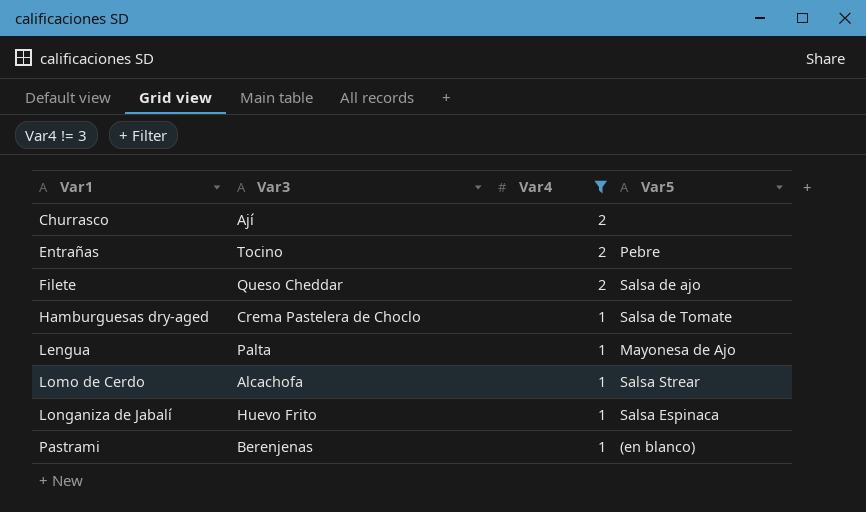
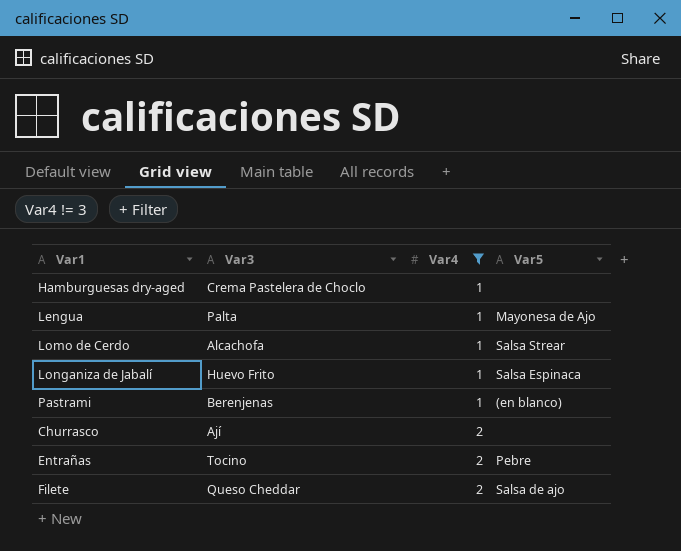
row order: Var1 ascending -> Var4 ascending
Hamburguesas dry-aged | Var5: Salsa de Tomate -> none

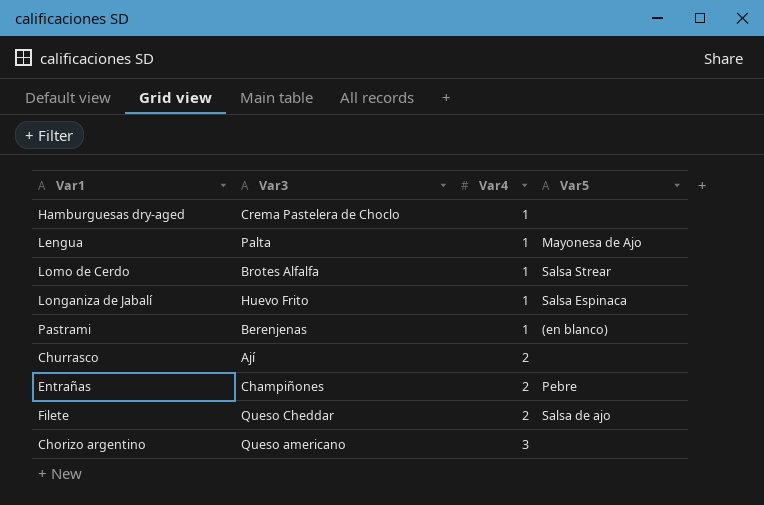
filter: Var4 != 3 -> none
Lomo de Cerdo | Var3: Alcachofa -> Brotes Alfalfa
Entrañas | Var3: Tocino -> Champiñones

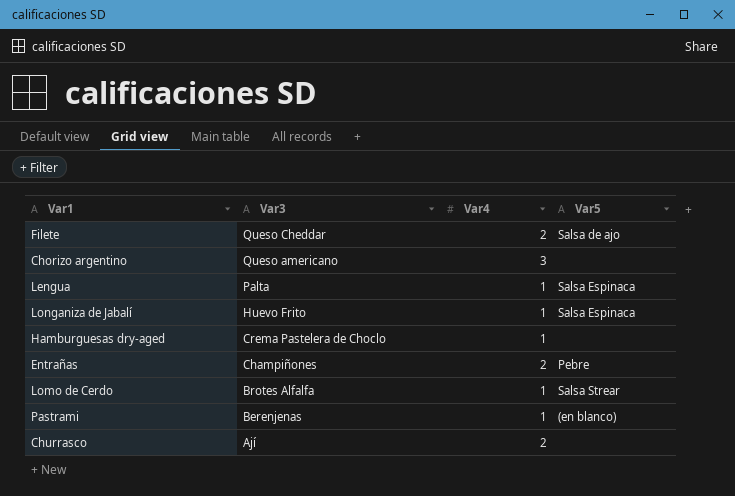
row order: Var4 ascending -> Var3 descending
Lengua | Var5: Mayonesa de Ajo -> Salsa Espinaca

